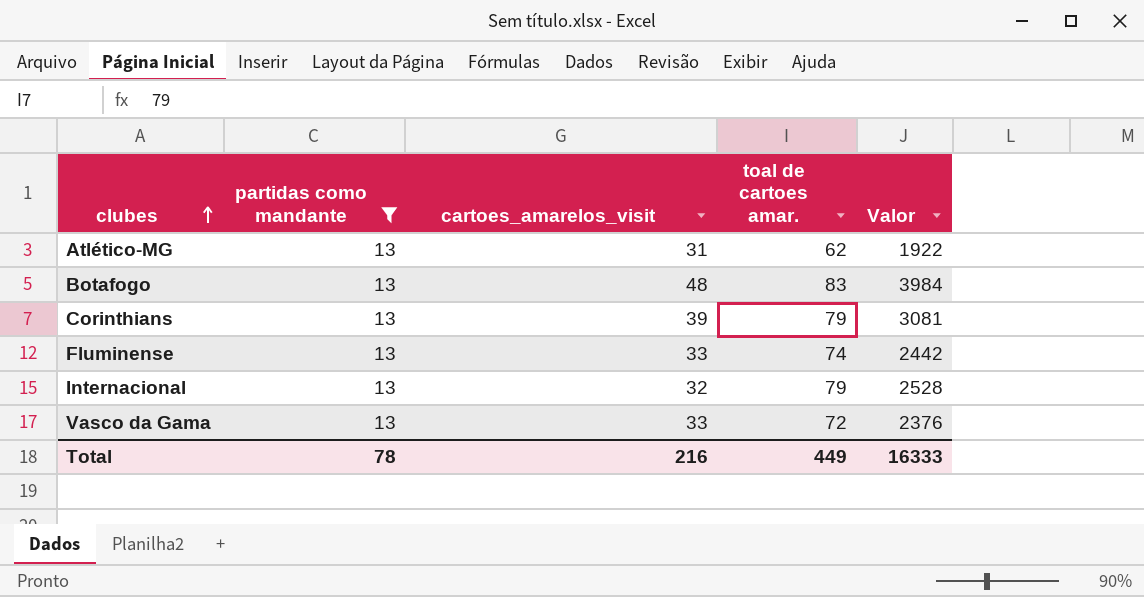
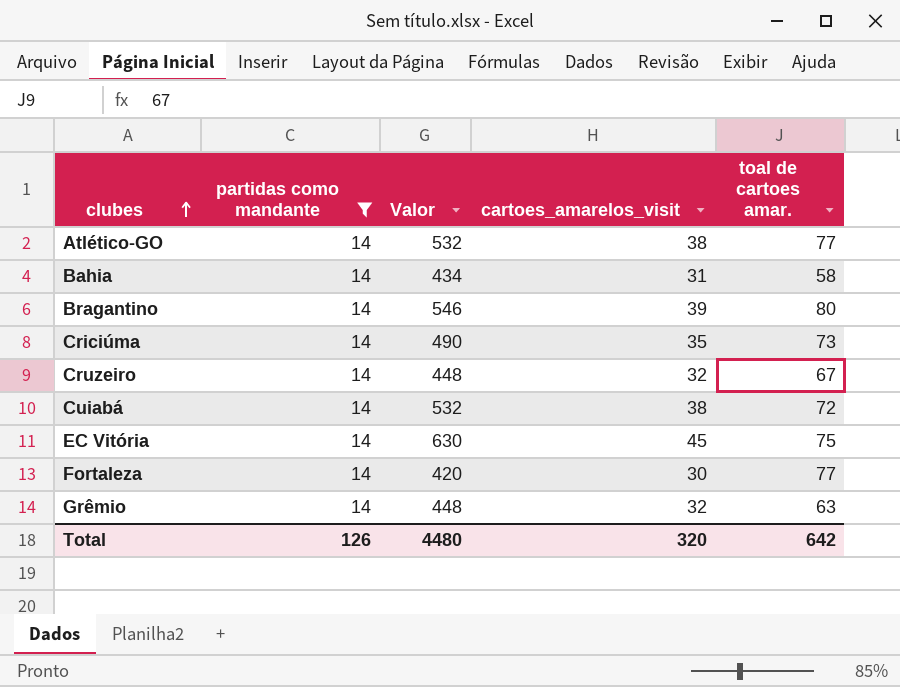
filter: partidas como mandante = 13 -> partidas como mandante = 14
column Valor | formula: [cartoes_amarelos_visit] * [toal de cartoes amar.] -> [partidas como mandante] * [cartoes_amarelos_visit]
column Valor | position: 5 -> 3
Total | partidas como mandante: 78 -> 126
Total | Valor: 16333 -> 4480
Total | cartoes_amarelos_visit: 216 -> 320
Total | toal de cartoes amar.: 449 -> 642

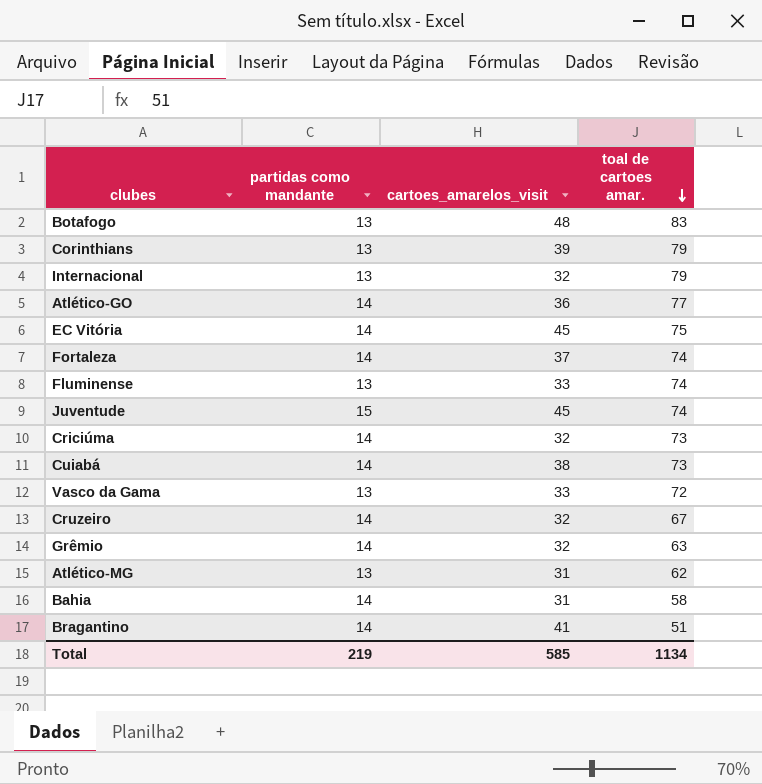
filter: partidas como mandante = 14 -> none
row order: clubes ascending -> toal de cartoes amar. descending
column Valor | formula: [partidas como mandante] * [cartoes_amarelos_visit] -> none
Atlético-GO | cartoes_amarelos_visit: 38 -> 36
Fortaleza | cartoes_amarelos_visit: 30 -> 37
Fortaleza | toal de cartoes amar.: 77 -> 74
Criciúma | cartoes_amarelos_visit: 35 -> 32
Cuiabá | toal de cartoes amar.: 72 -> 73
Bragantino | cartoes_amarelos_visit: 39 -> 41
Bragantino | toal de cartoes amar.: 80 -> 51
Total | partidas como mandante: 126 -> 219
Total | cartoes_amarelos_visit: 320 -> 585
Total | toal de cartoes amar.: 642 -> 1134

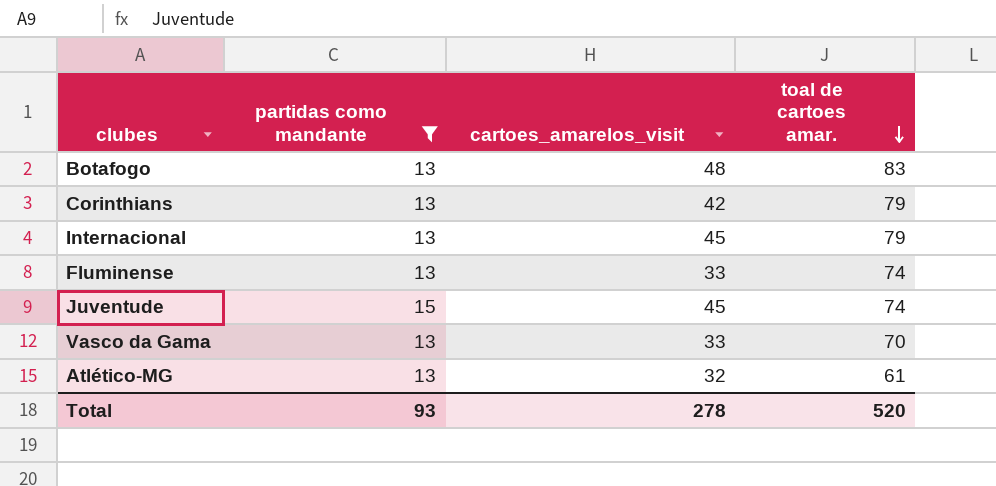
filter: none -> partidas como mandante != 14
Corinthians | cartoes_amarelos_visit: 39 -> 42
Internacional | cartoes_amarelos_visit: 32 -> 45
Vasco da Gama | toal de cartoes amar.: 72 -> 70
Atlético-MG | cartoes_amarelos_visit: 31 -> 32
Atlético-MG | toal de cartoes amar.: 62 -> 61
Total | partidas como mandante: 219 -> 93
Total | cartoes_amarelos_visit: 585 -> 278
Total | toal de cartoes amar.: 1134 -> 520

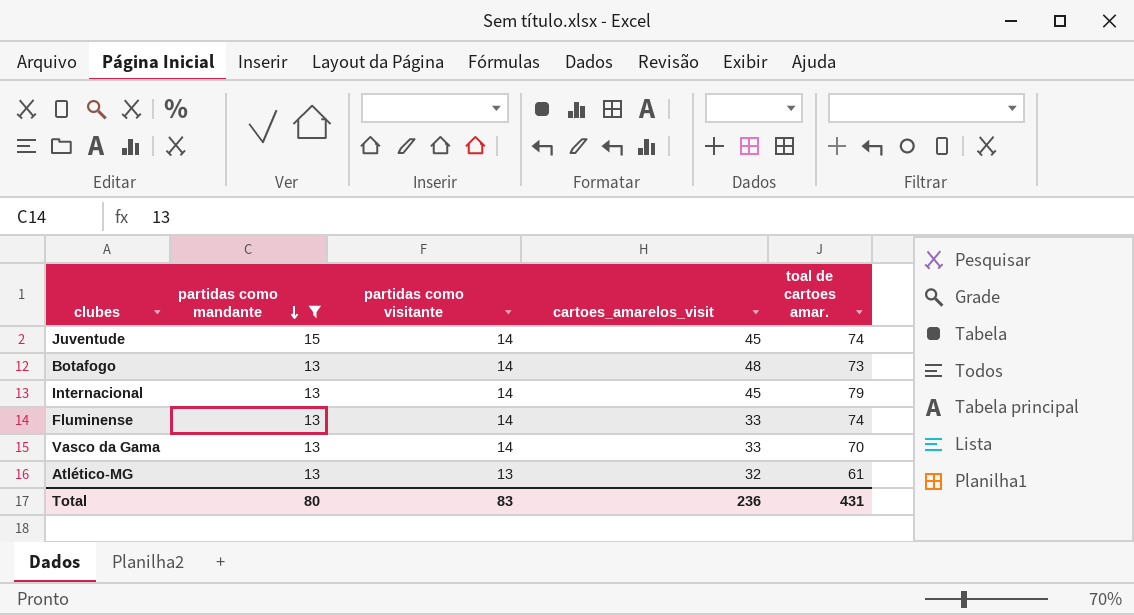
row order: toal de cartoes amar. descending -> partidas como mandante descending
column partidas como visitante | position: none -> 3
row Corinthians: 13 | 42 | 79 -> none
Botafogo | toal de cartoes amar.: 83 -> 73
Total | partidas como mandante: 93 -> 80
Total | cartoes_amarelos_visit: 278 -> 236
Total | toal de cartoes amar.: 520 -> 431

